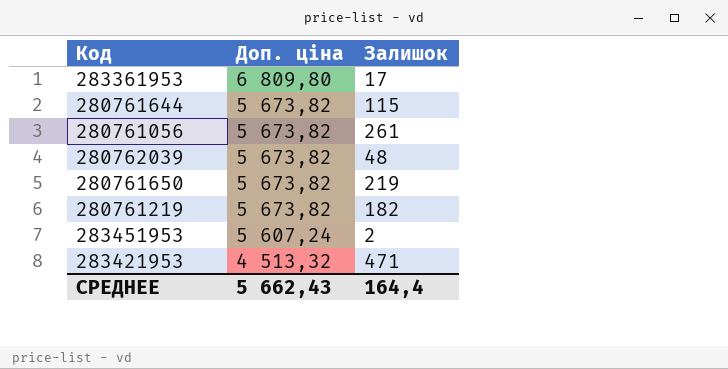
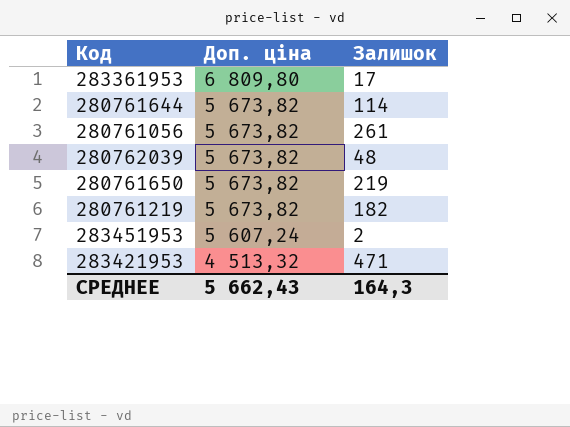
280761644 | Залишок: 115 -> 114
СРЕДНЕЕ | Залишок: 164,4 -> 164,3

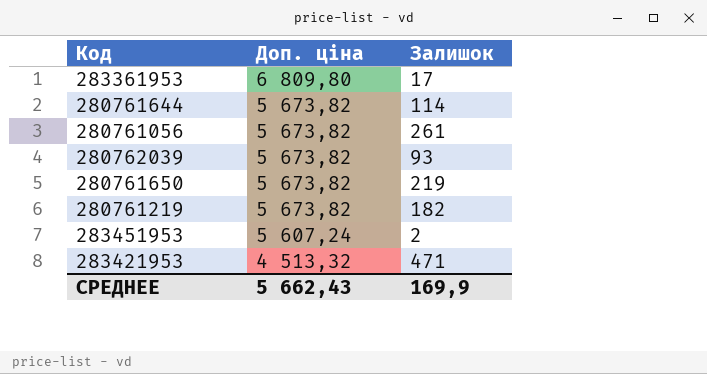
280762039 | Залишок: 48 -> 93
СРЕДНЕЕ | Залишок: 164,3 -> 169,9

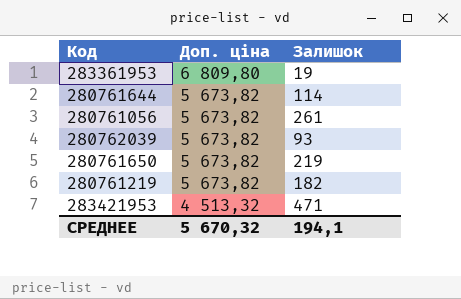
row 283451953: 5 607,24 | 2 -> none
283361953 | Залишок: 17 -> 19
СРЕДНЕЕ | Доп. ціна: 5 662,43 -> 5 670,32
СРЕДНЕЕ | Залишок: 169,9 -> 194,1

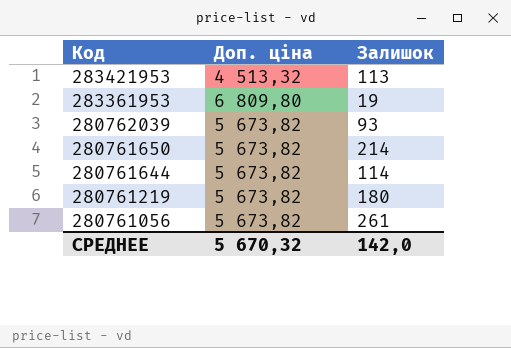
row order: Доп. ціна descending -> Код descending
283421953 | Залишок: 471 -> 113
280761650 | Залишок: 219 -> 214
280761219 | Залишок: 182 -> 180
СРЕДНЕЕ | Залишок: 194,1 -> 142,0

